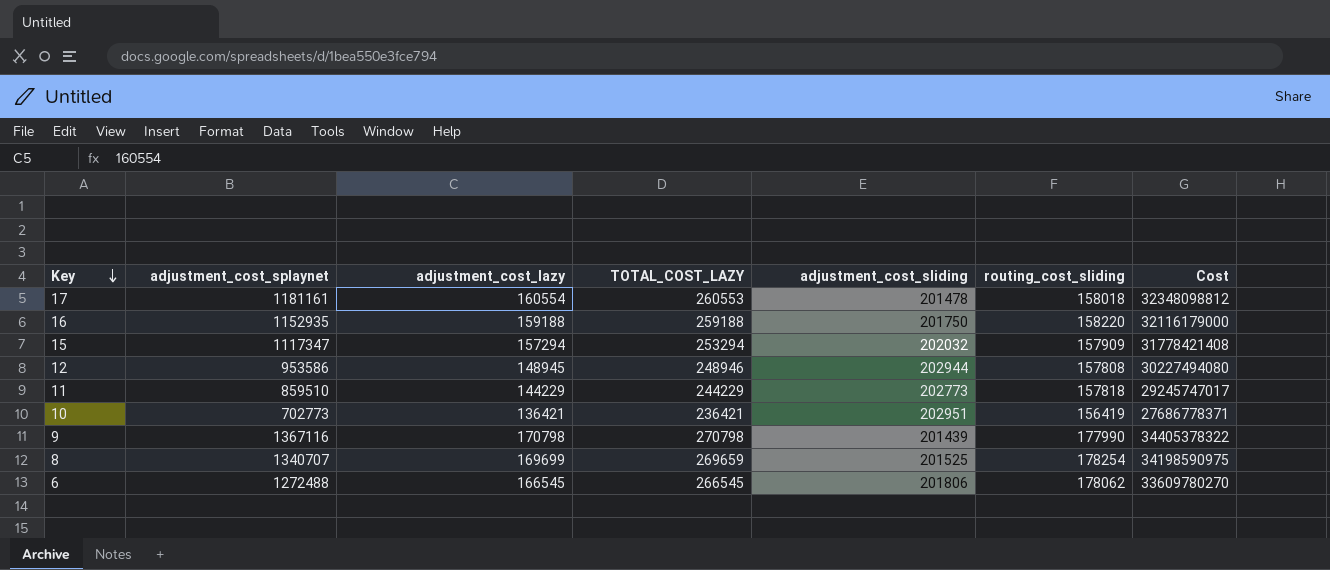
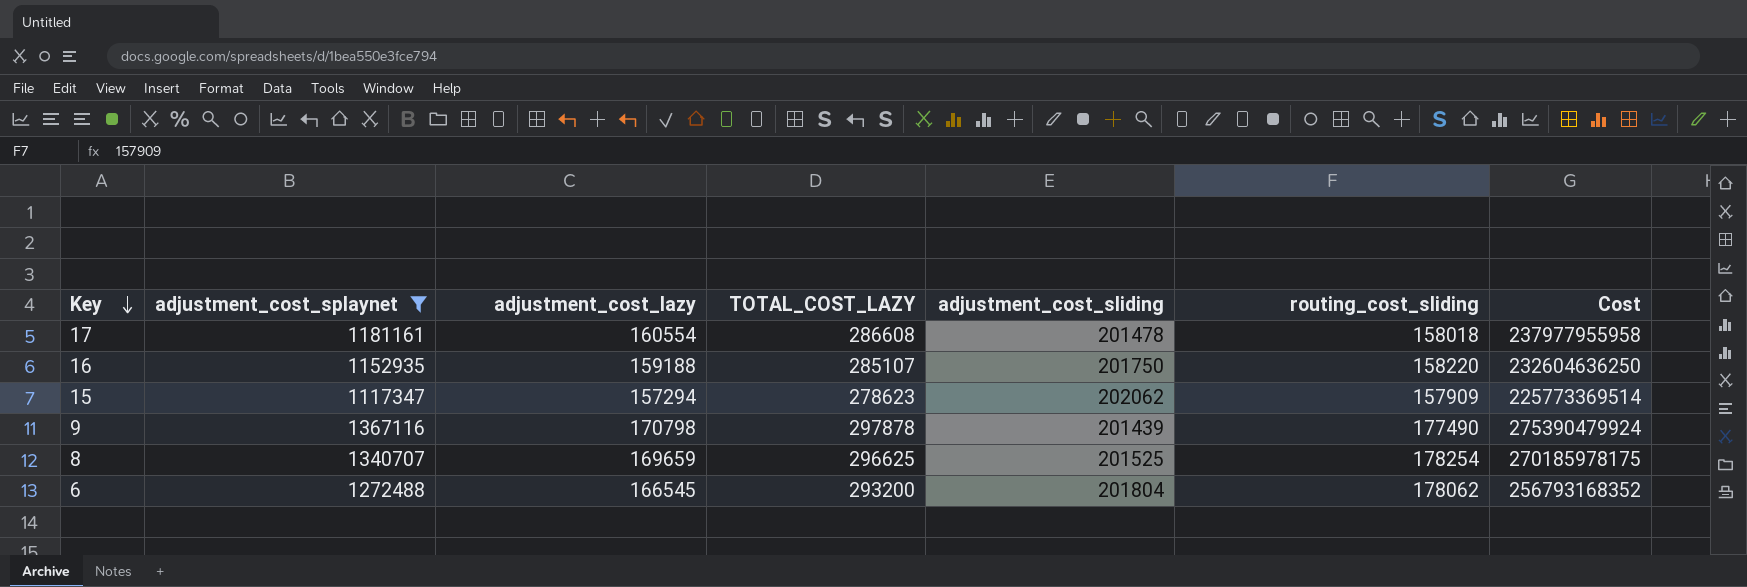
filter: none -> adjustment_cost_splaynet >= 1117347
column Cost | formula: [adjustment_cost_lazy] * [adjustment_cost_sliding] -> [adjustment_cost_splaynet] * [adjustment_cost_sliding]
17 | TOTAL_COST_LAZY: 260553 -> 286608
16 | TOTAL_COST_LAZY: 259188 -> 285107
15 | TOTAL_COST_LAZY: 253294 -> 278623
15 | adjustment_cost_sliding: 202032 -> 202062
9 | TOTAL_COST_LAZY: 270798 -> 297878
9 | routing_cost_sliding: 177990 -> 177490
8 | adjustment_cost_lazy: 169699 -> 169659
8 | TOTAL_COST_LAZY: 269659 -> 296625
6 | TOTAL_COST_LAZY: 266545 -> 293200
6 | adjustment_cost_sliding: 201806 -> 201804

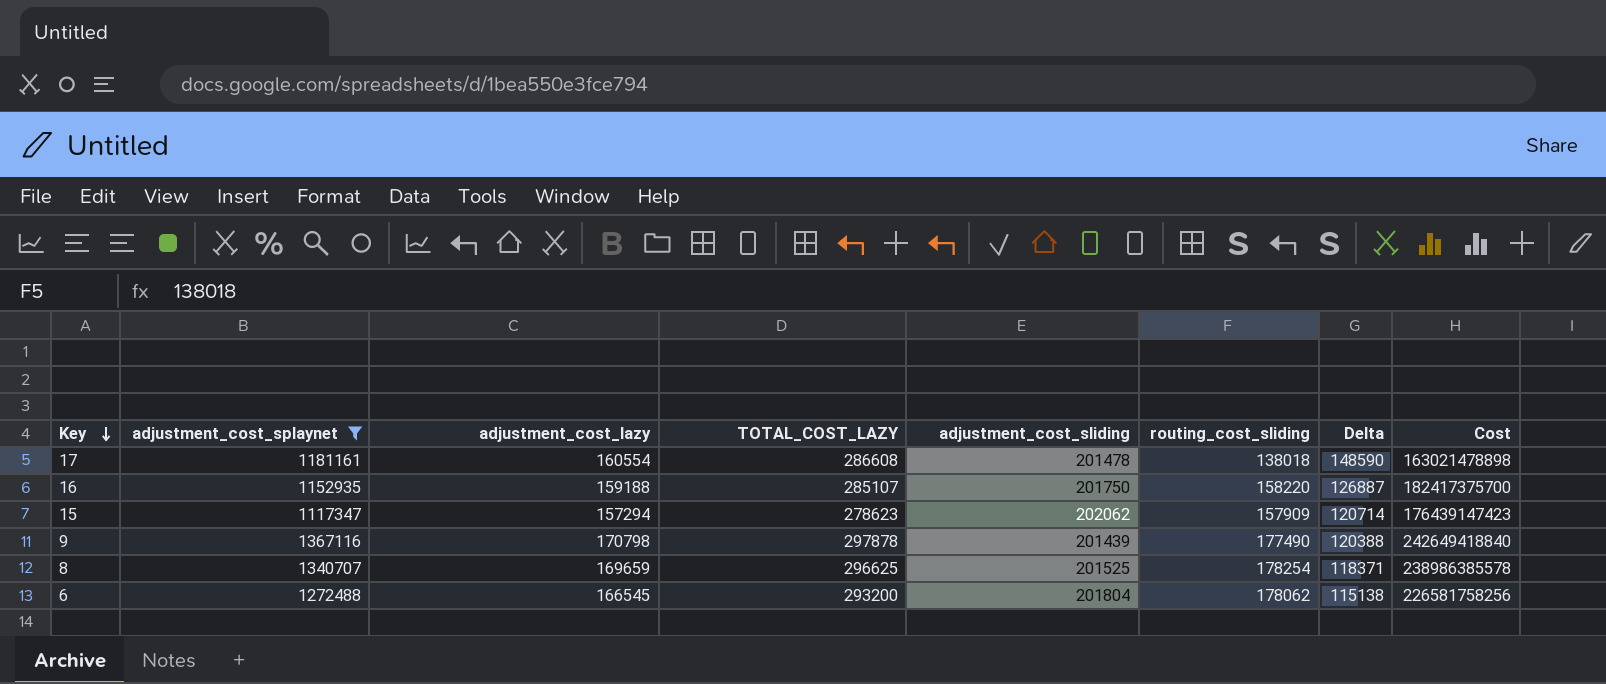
column Delta | formula: none -> [TOTAL_COST_LAZY] - [routing_cost_sliding]
column Cost | formula: [adjustment_cost_splaynet] * [adjustment_cost_sliding] -> [adjustment_cost_splaynet] * [routing_cost_sliding]
17 | routing_cost_sliding: 158018 -> 138018

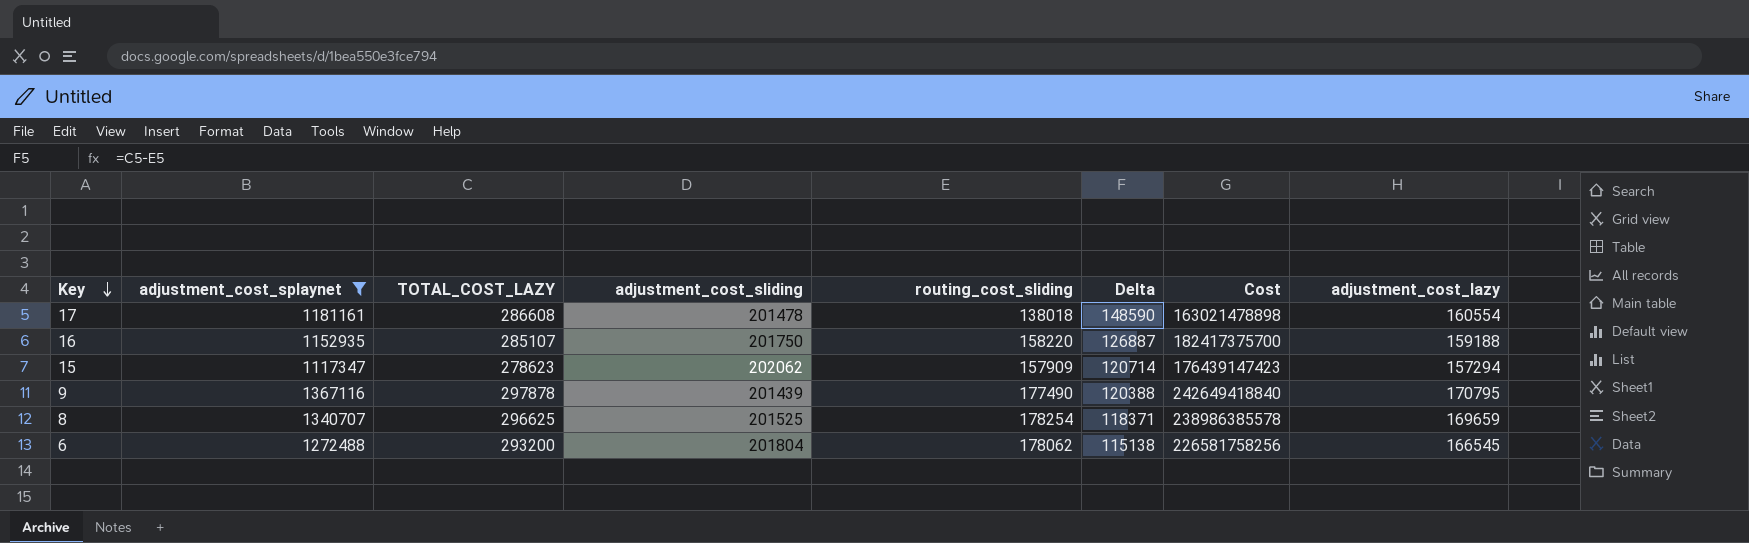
column adjustment_cost_lazy | position: 3 -> 8
9 | adjustment_cost_lazy: 170798 -> 170795

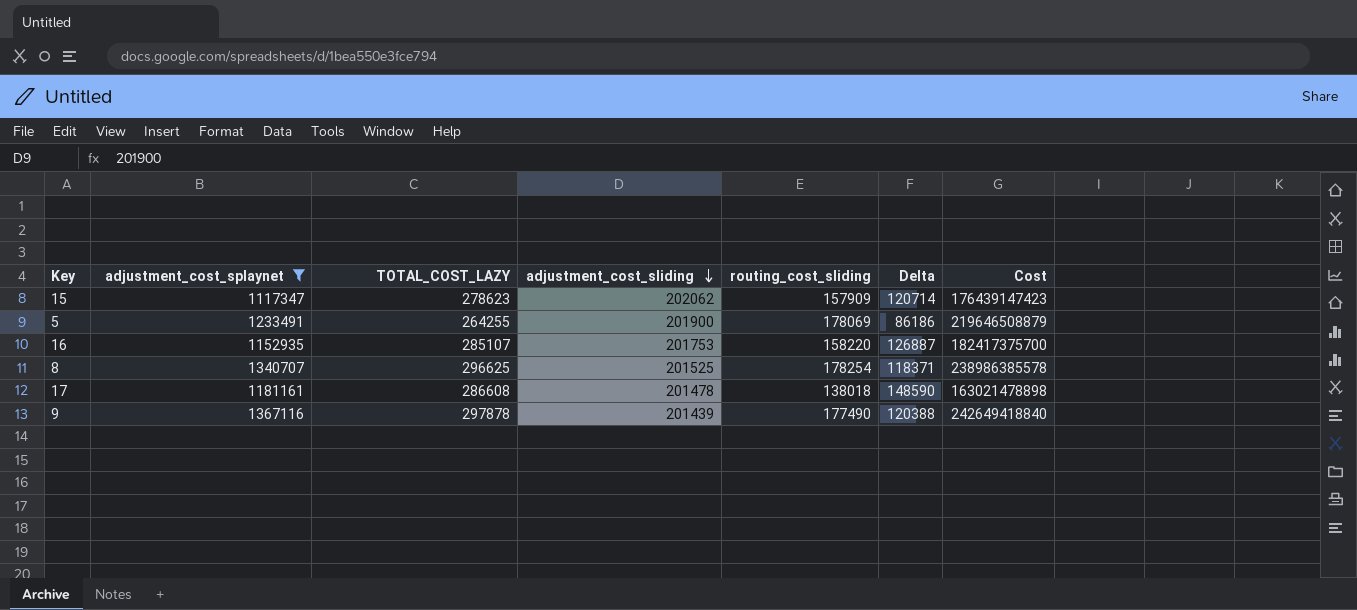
row order: Key descending -> adjustment_cost_sliding descending
column adjustment_cost_lazy | position: 8 -> none
row 6: 1272488 | 293200 | 201804 | 178062 | 115138 | 226581758256 | 166545 -> none
row 5: none -> 1233491 | 264255 | 201900 | 178069 | 86186 | 219646508879
16 | adjustment_cost_sliding: 201750 -> 201753

